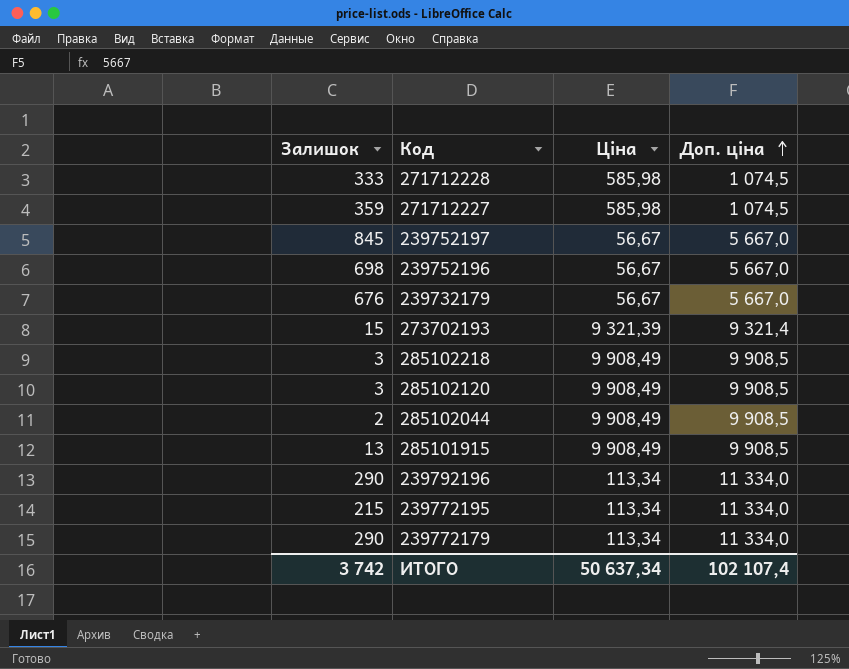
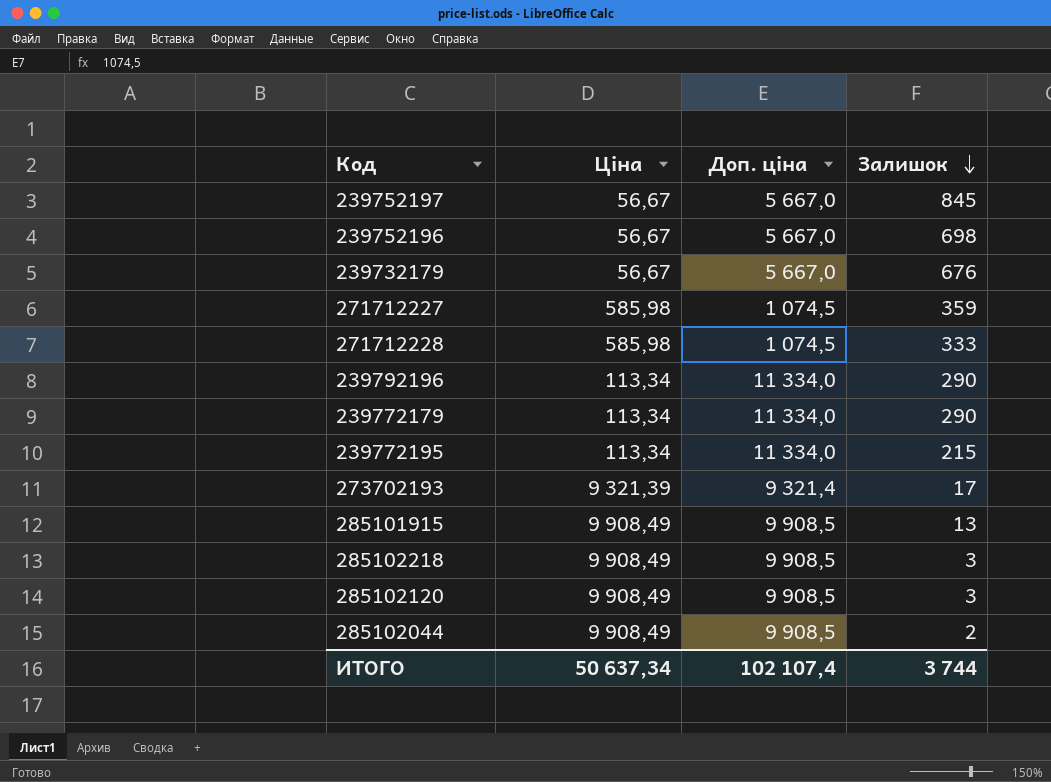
row order: Доп. ціна ascending -> Залишок descending
column Залишок | position: 1 -> 4
273702193 | Залишок: 15 -> 17
ИТОГО | Залишок: 3 742 -> 3 744

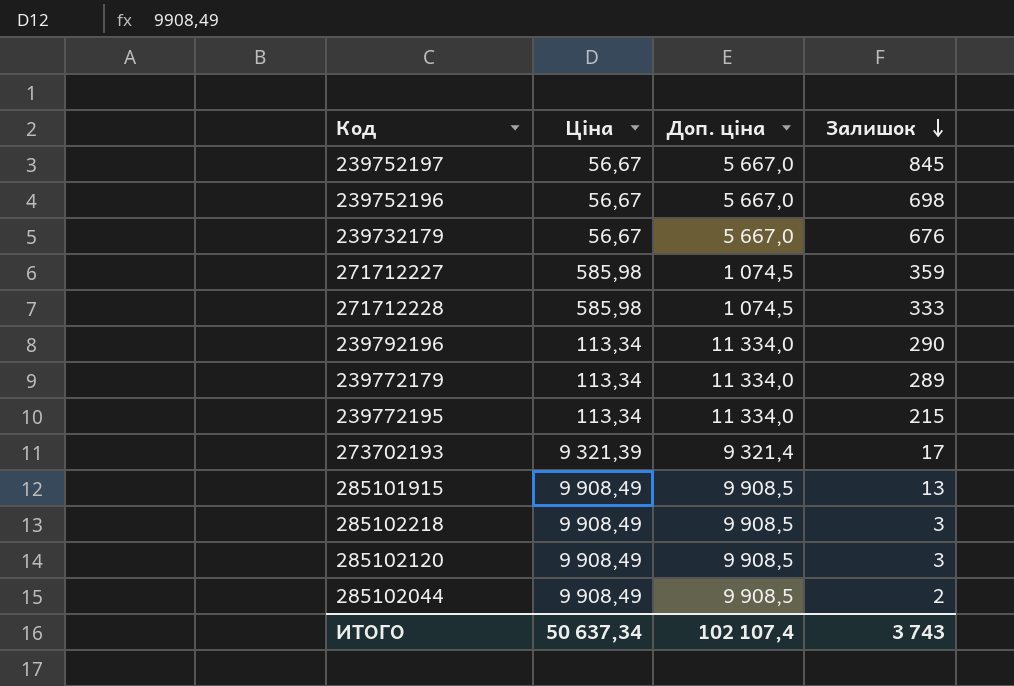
239772179 | Залишок: 290 -> 289
ИТОГО | Залишок: 3 744 -> 3 743

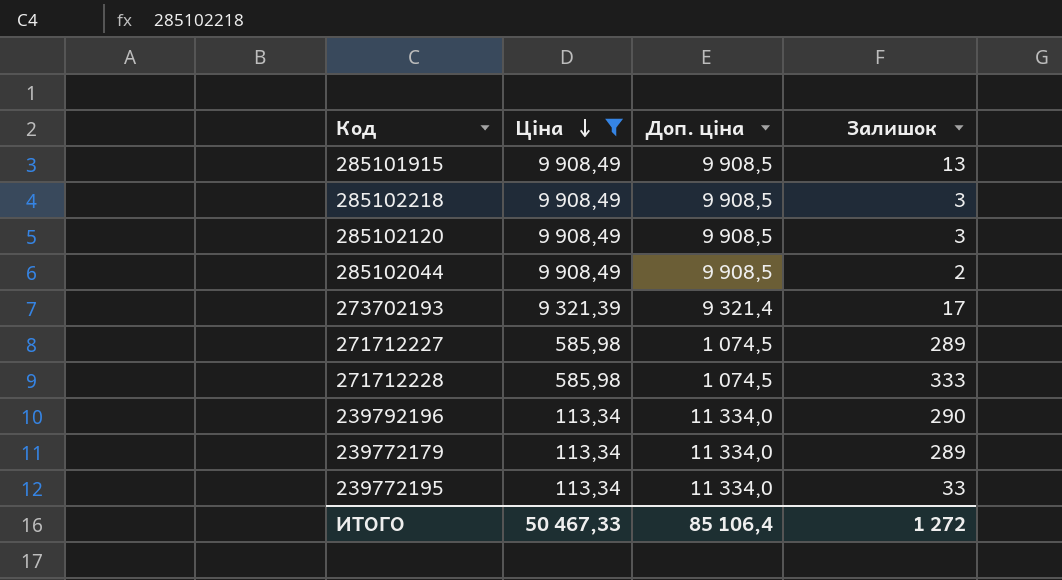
filter: none -> Ціна != 56,67
row order: Залишок descending -> Ціна descending
271712227 | Залишок: 359 -> 289
239772195 | Залишок: 215 -> 33
ИТОГО | Ціна: 50 637,34 -> 50 467,33
ИТОГО | Доп. ціна: 102 107,4 -> 85 106,4
ИТОГО | Залишок: 3 743 -> 1 272

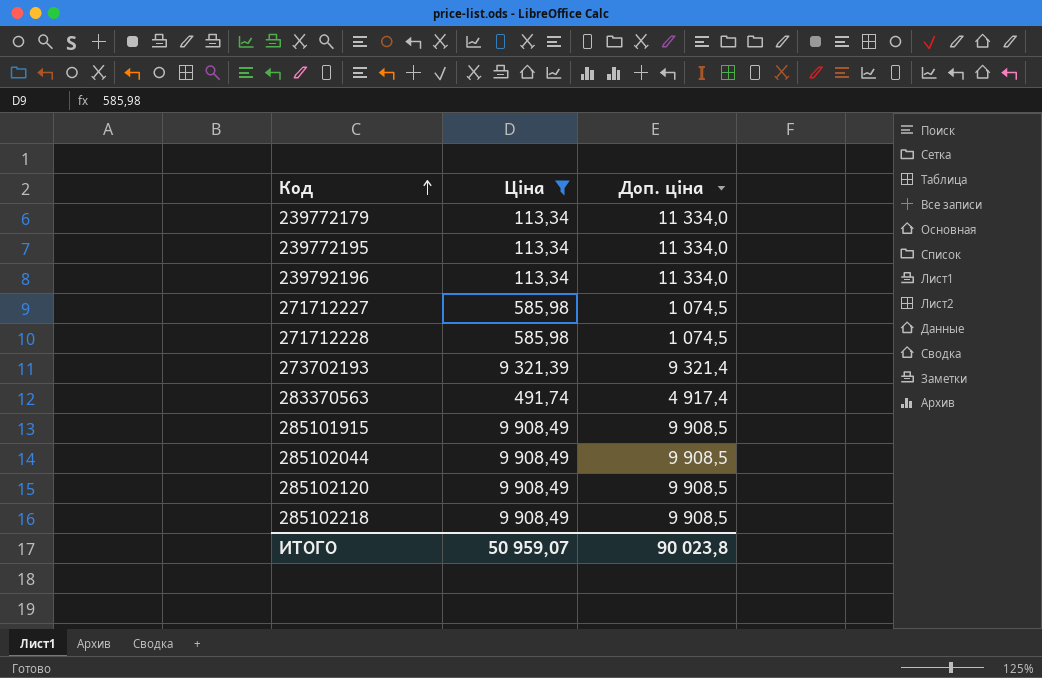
row order: Ціна descending -> Код ascending
column Залишок | position: 4 -> none
row 283370563: none -> 491,74 | 4 917,4
ИТОГО | Ціна: 50 467,33 -> 50 959,07
ИТОГО | Доп. ціна: 85 106,4 -> 90 023,8

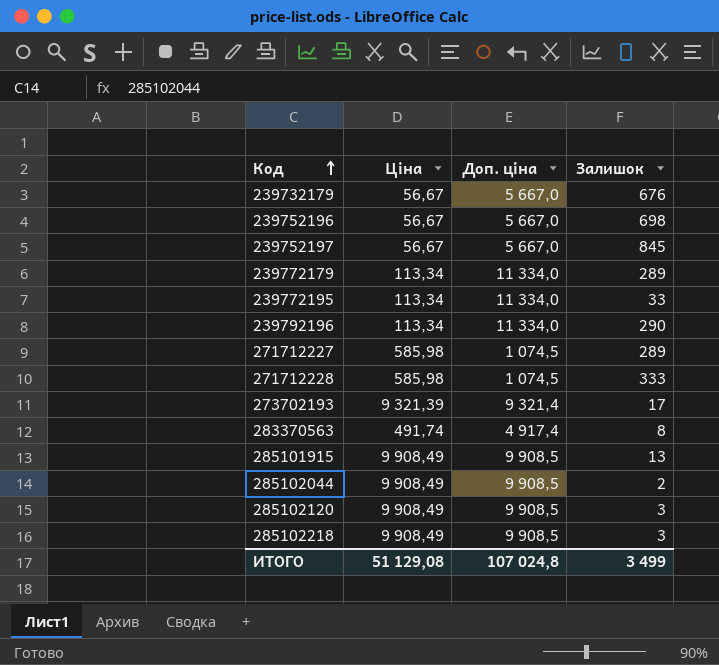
filter: Ціна != 56,67 -> none
column Залишок | position: none -> 4
ИТОГО | Ціна: 50 959,07 -> 51 129,08
ИТОГО | Доп. ціна: 90 023,8 -> 107 024,8

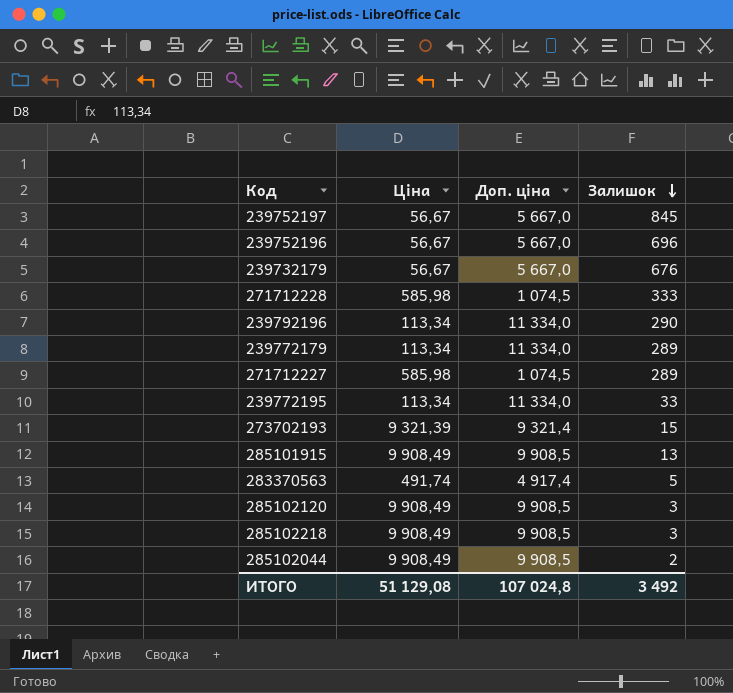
row order: Код ascending -> Залишок descending
239752196 | Залишок: 698 -> 696
273702193 | Залишок: 17 -> 15
283370563 | Залишок: 8 -> 5
ИТОГО | Залишок: 3 499 -> 3 492

